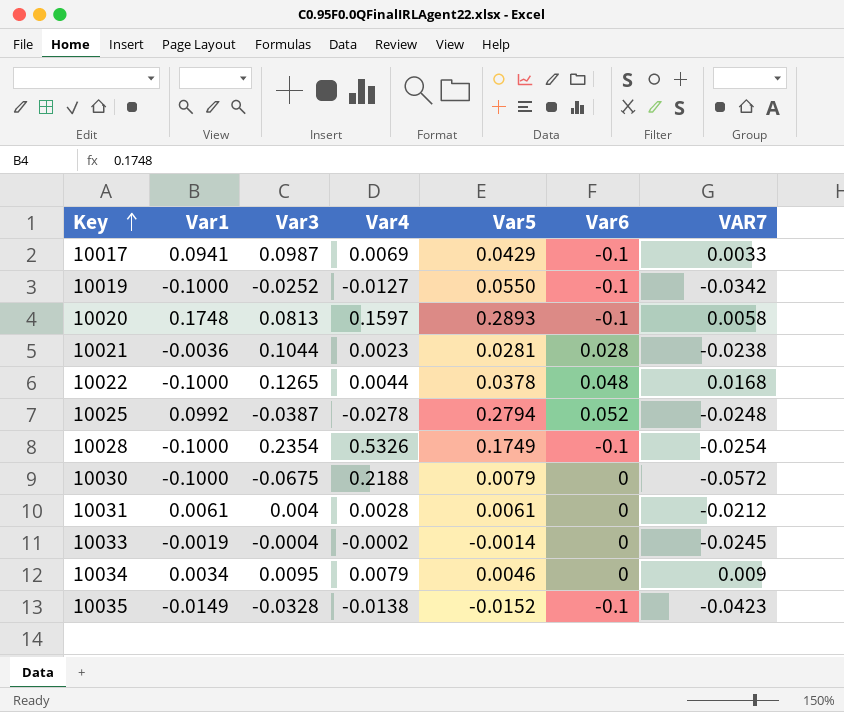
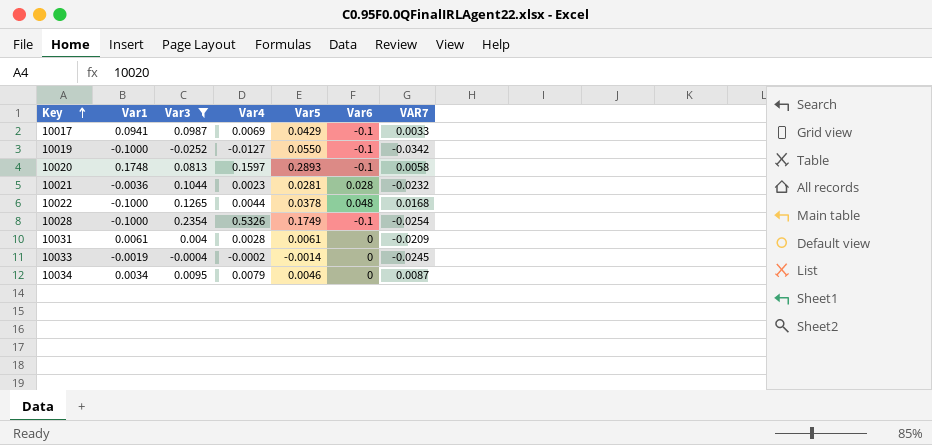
filter: none -> Var3 >= -0.0252
10021 | VAR7: -0.0238 -> -0.0232
10031 | VAR7: -0.0212 -> -0.0209
10034 | VAR7: 0.009 -> 0.0087

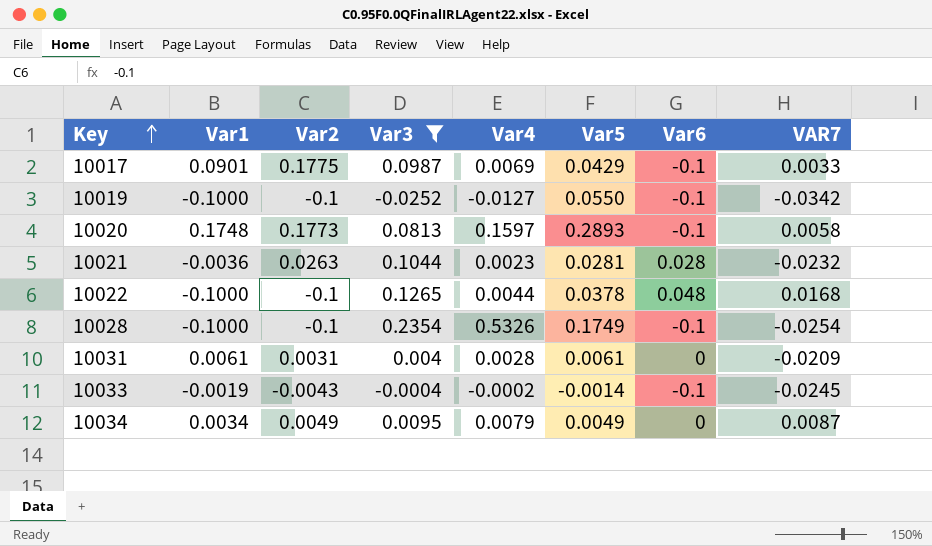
column Var2 | position: none -> 3
10017 | Var1: 0.0941 -> 0.0901
10033 | Var6: 0 -> -0.1
10034 | Var5: 0.0046 -> 0.0049

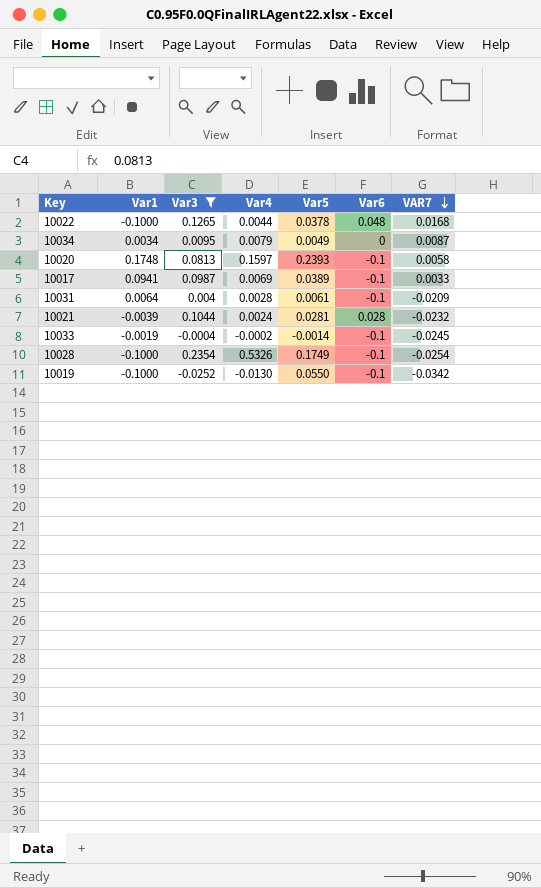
row order: Key ascending -> VAR7 descending
column Var2 | position: 3 -> none
10020 | Var5: 0.2893 -> 0.2393
10017 | Var1: 0.0901 -> 0.0941
10017 | Var5: 0.0429 -> 0.0389
10031 | Var1: 0.0061 -> 0.0064
10031 | Var6: 0 -> -0.1
10021 | Var1: -0.0036 -> -0.0039
10021 | Var4: 0.0023 -> 0.0024
10019 | Var4: -0.0127 -> -0.0130

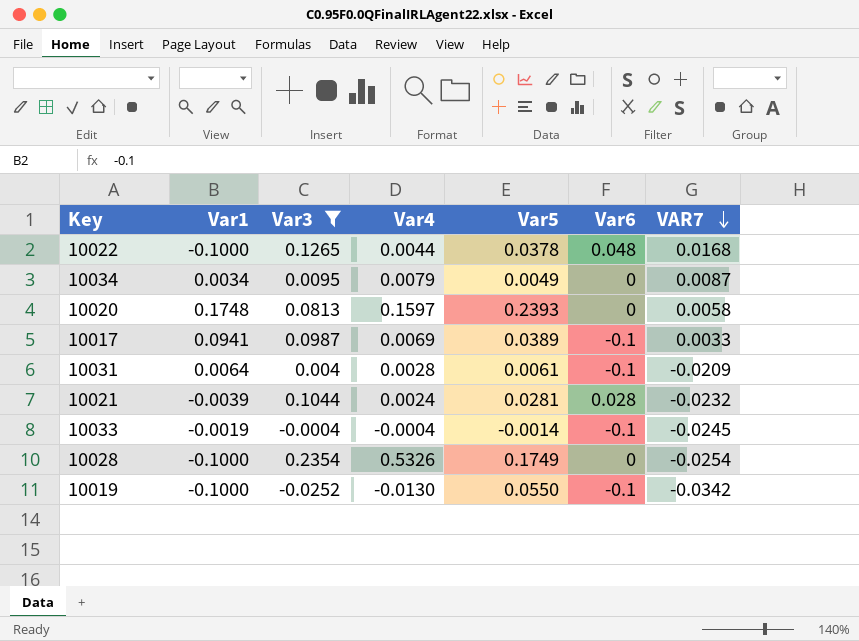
10020 | Var6: -0.1 -> 0
10033 | Var4: -0.0002 -> -0.0004
10028 | Var6: -0.1 -> 0

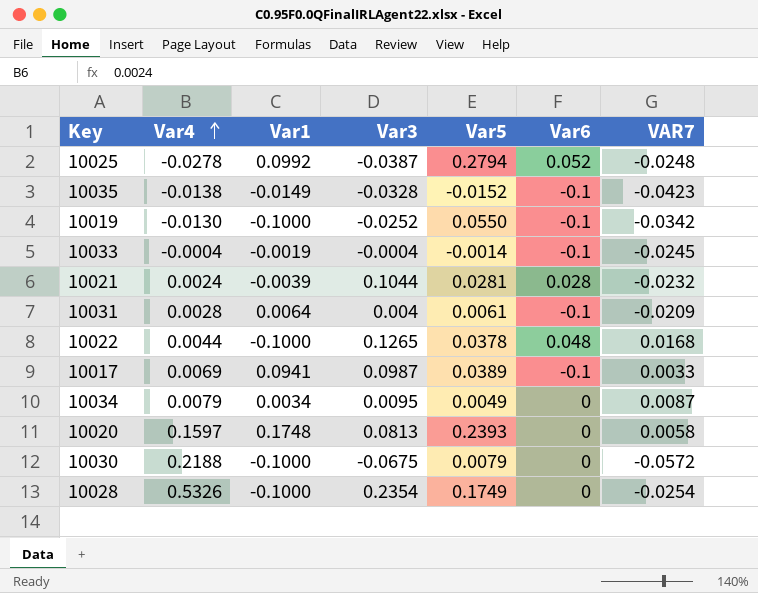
filter: Var3 >= -0.0252 -> none
row order: VAR7 descending -> Var4 ascending
column Var4 | position: 4 -> 2

